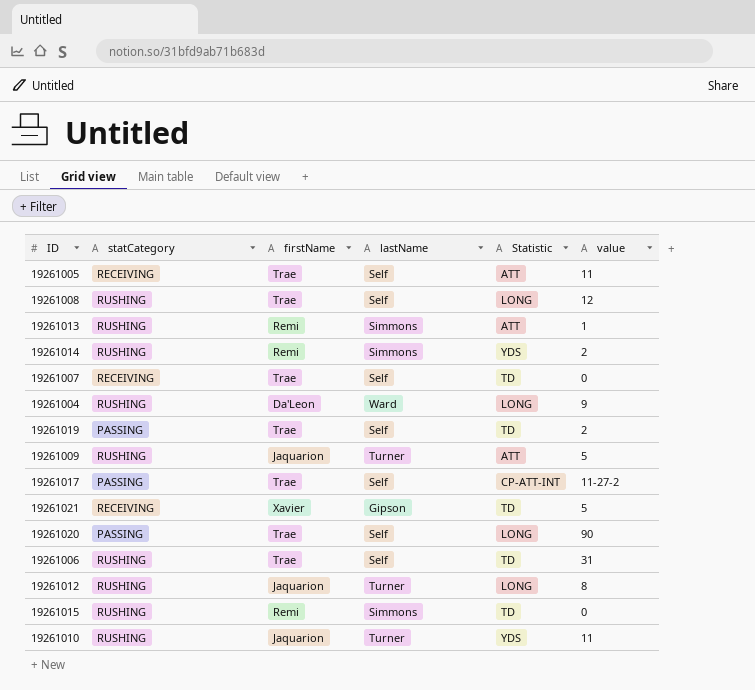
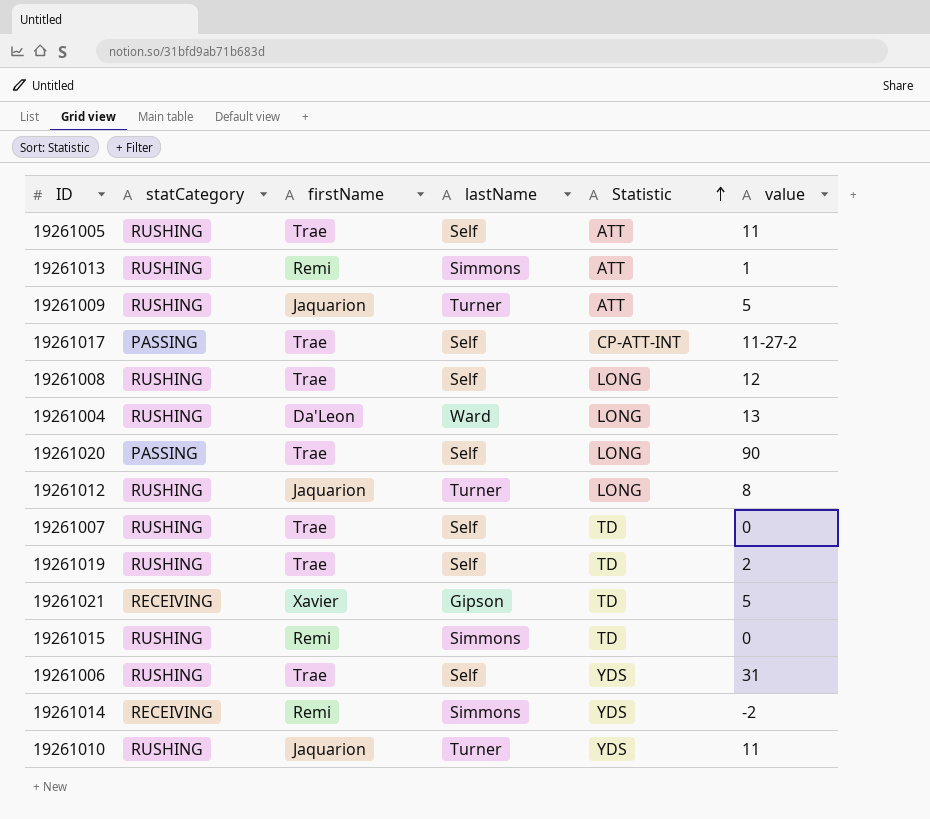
row order: none -> Statistic ascending
19261005 | statCategory: RECEIVING -> RUSHING
19261004 | value: 9 -> 13
19261007 | statCategory: RECEIVING -> RUSHING
19261019 | statCategory: PASSING -> RUSHING
19261006 | Statistic: TD -> YDS
19261014 | statCategory: RUSHING -> RECEIVING
19261014 | value: 2 -> -2

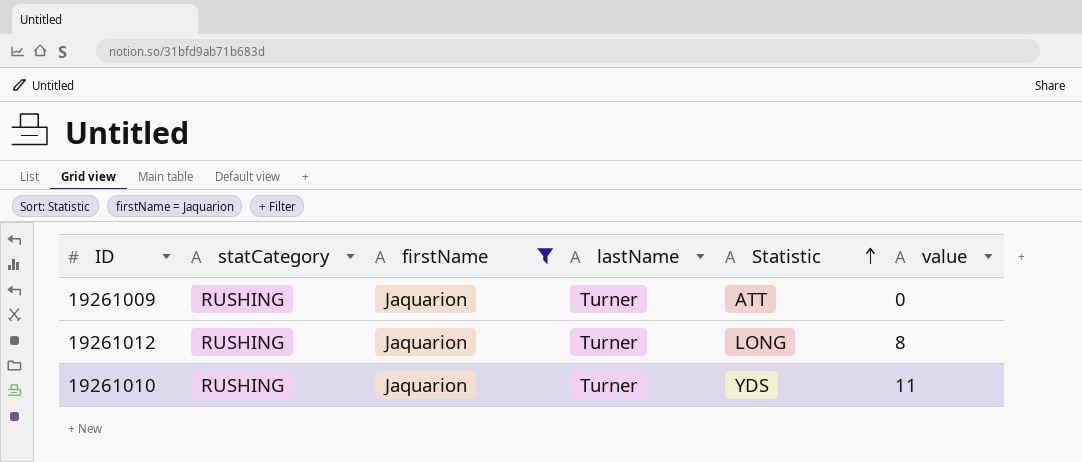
filter: none -> firstName = Jaquarion
19261009 | value: 5 -> 0

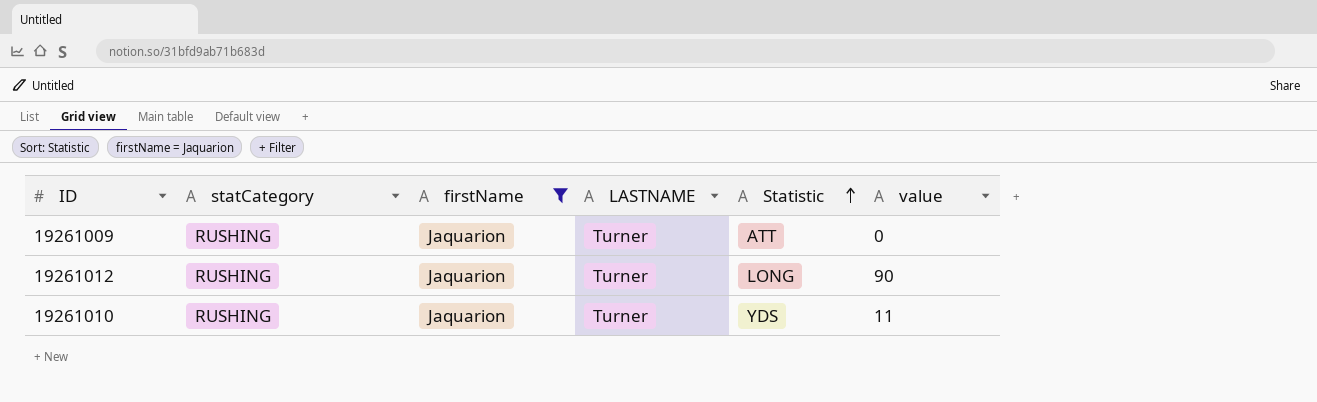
column name: lastName -> LASTNAME
19261012 | value: 8 -> 90

